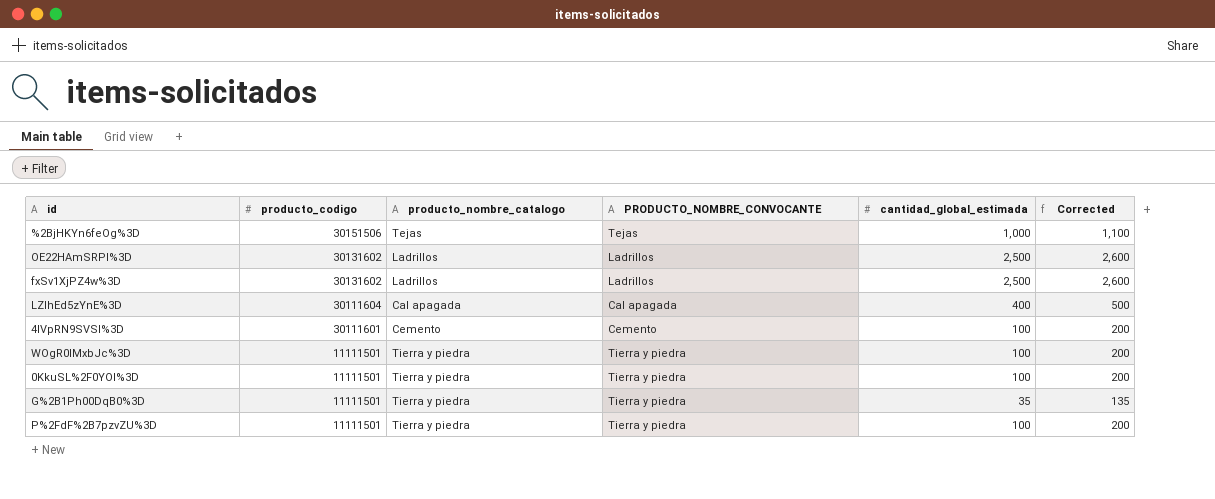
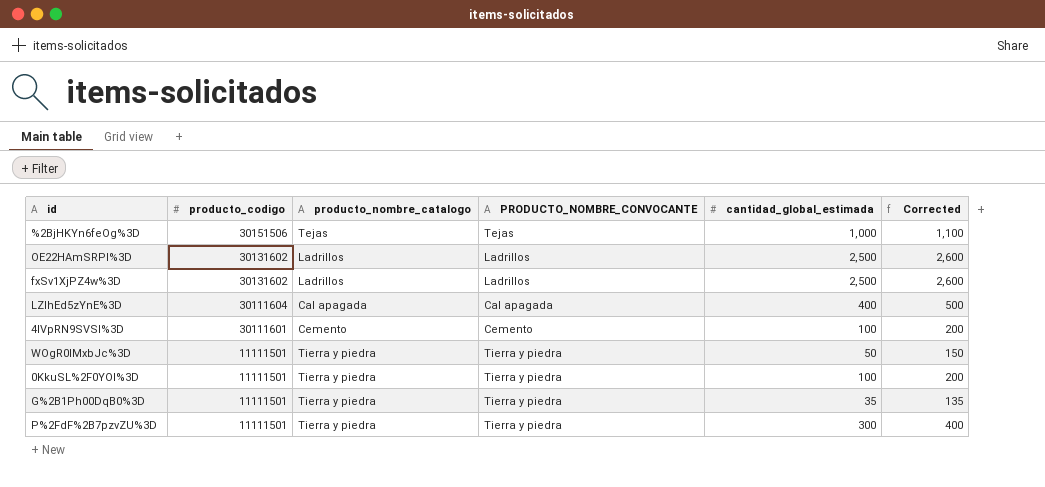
WOgR0IMxbJc%3D | cantidad_global_estimada: 100 -> 50
WOgR0IMxbJc%3D | Corrected: 200 -> 150
P%2FdF%2B7pzvZU%3D | cantidad_global_estimada: 100 -> 300
P%2FdF%2B7pzvZU%3D | Corrected: 200 -> 400

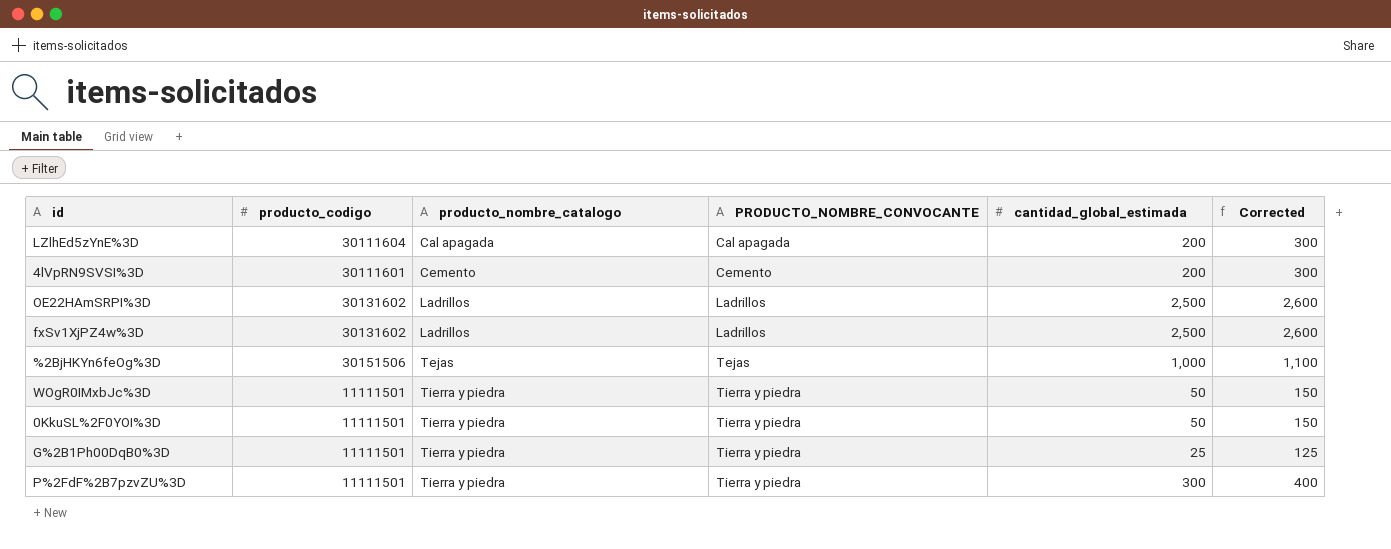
row order: producto_codigo descending -> producto_nombre_catalogo ascending
LZlhEd5zYnE%3D | cantidad_global_estimada: 400 -> 200
LZlhEd5zYnE%3D | Corrected: 500 -> 300
4lVpRN9SVSI%3D | cantidad_global_estimada: 100 -> 200
4lVpRN9SVSI%3D | Corrected: 200 -> 300
0KkuSL%2F0YOI%3D | cantidad_global_estimada: 100 -> 50
0KkuSL%2F0YOI%3D | Corrected: 200 -> 150
G%2B1Ph00DqB0%3D | cantidad_global_estimada: 35 -> 25
G%2B1Ph00DqB0%3D | Corrected: 135 -> 125

